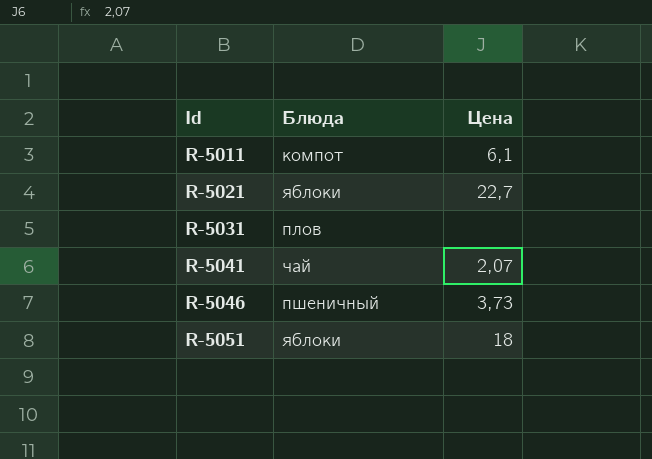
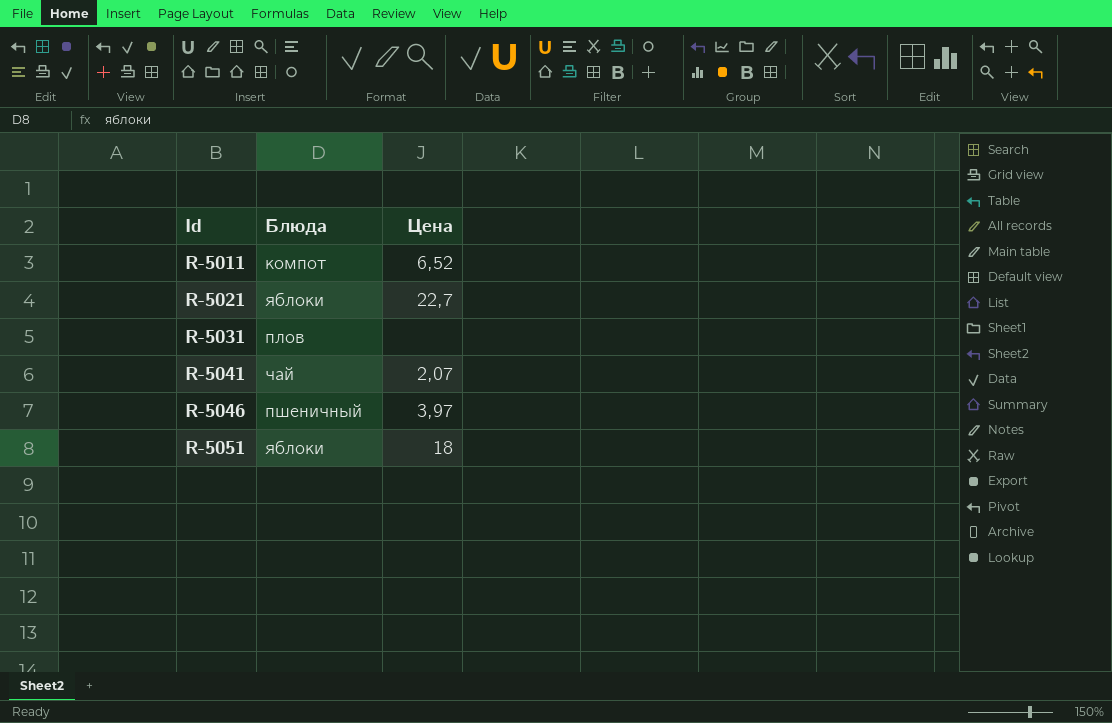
R-5011 | Цена: 6,1 -> 6,52
R-5046 | Цена: 3,73 -> 3,97

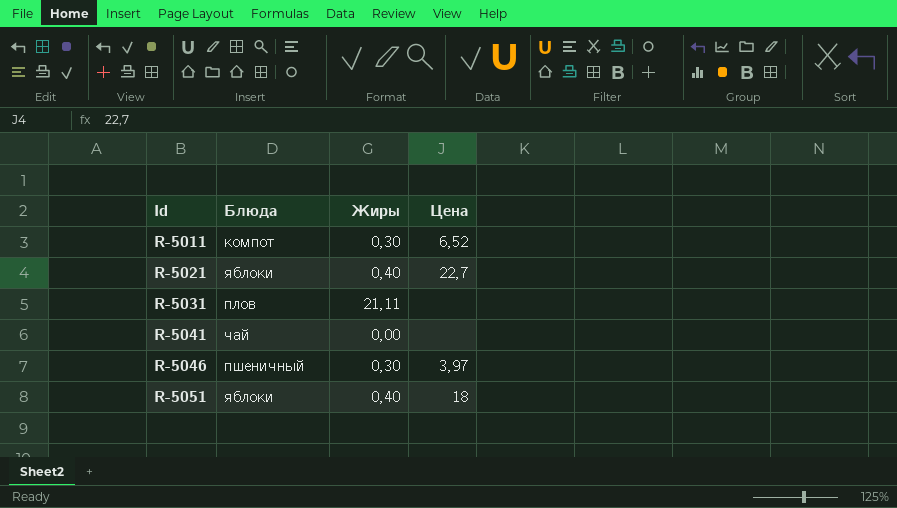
column Жиры | position: none -> 3
R-5041 | Цена: 2,07 -> none

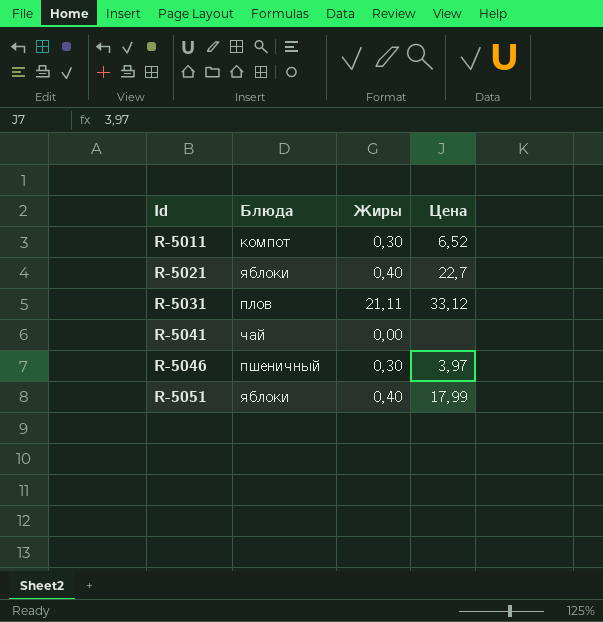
R-5031 | Цена: none -> 33,12
R-5051 | Цена: 18 -> 17,99

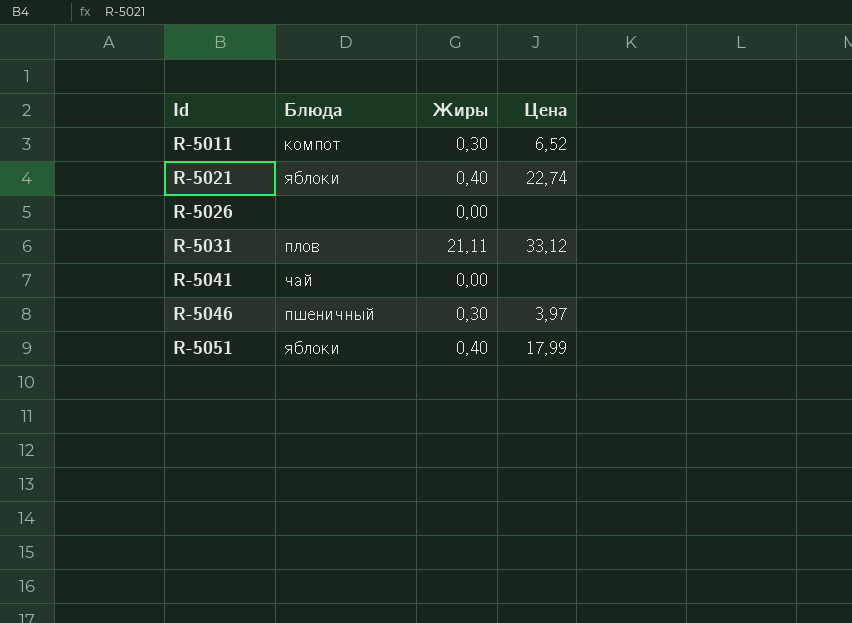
R-5021 | Цена: 22,7 -> 22,74
row R-5026: none -> none | 0,00 | none

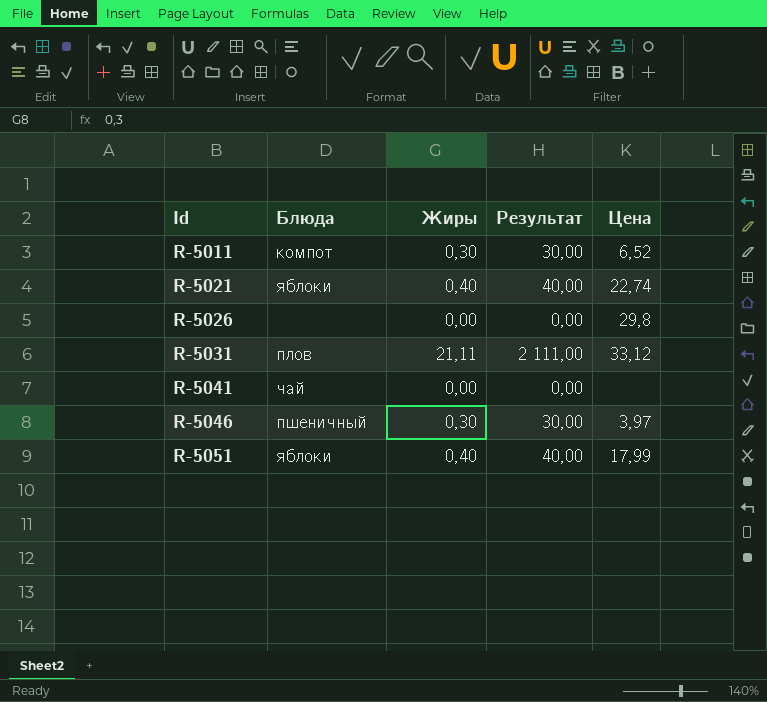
column Результат | formula: none -> [Жиры] * 100
R-5026 | Цена: none -> 29,8

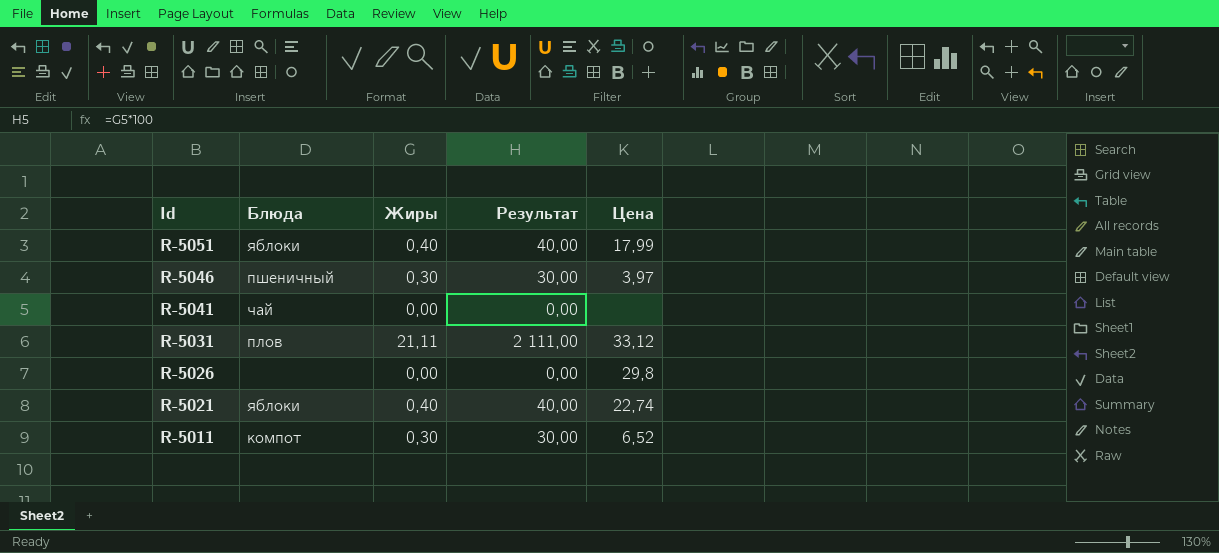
row order: Id ascending -> Id descending

